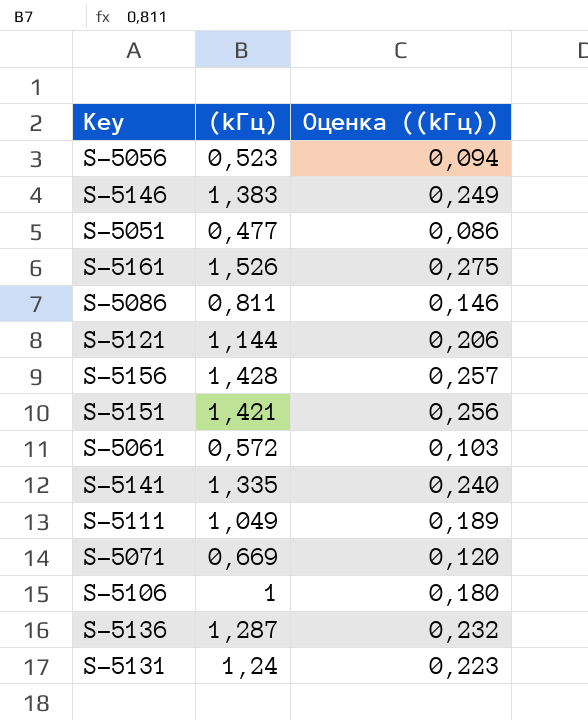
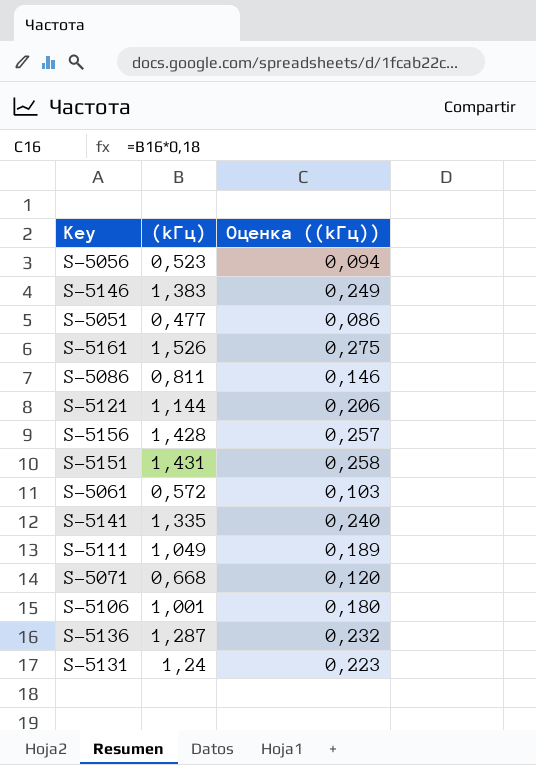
S-5151 | (kГц): 1,421 -> 1,431
S-5151 | Оценка ((kГц)): 0,256 -> 0,258
S-5071 | (kГц): 0,669 -> 0,668
S-5106 | (kГц): 1 -> 1,001

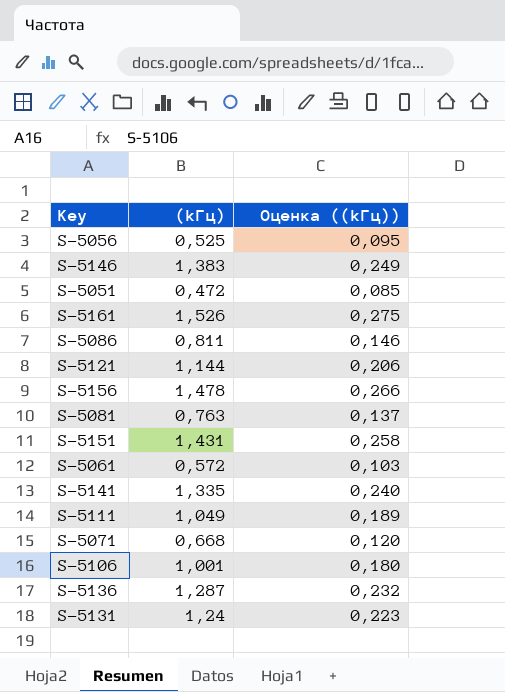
S-5056 | (kГц): 0,523 -> 0,525
S-5056 | Оценка ((kГц)): 0,094 -> 0,095
S-5051 | (kГц): 0,477 -> 0,472
S-5051 | Оценка ((kГц)): 0,086 -> 0,085
S-5156 | (kГц): 1,428 -> 1,478
S-5156 | Оценка ((kГц)): 0,257 -> 0,266
row S-5081: none -> 0,763 | 0,137

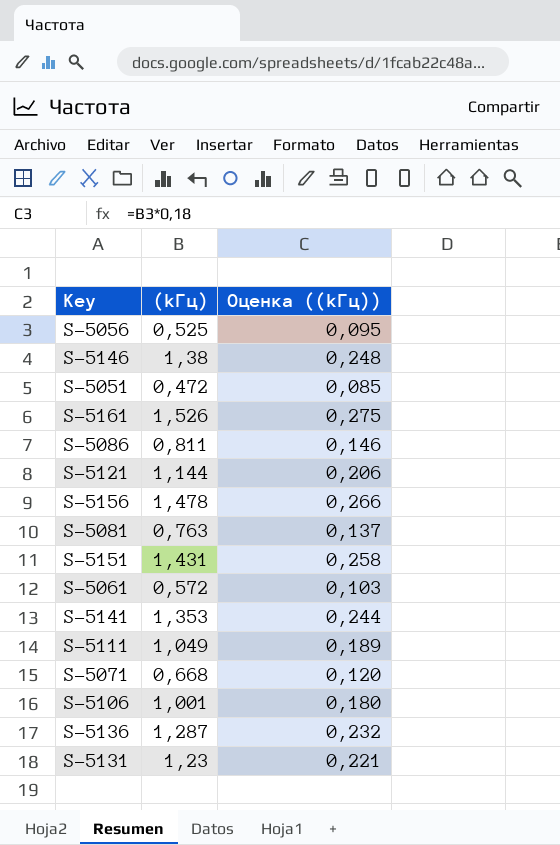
S-5146 | (kГц): 1,383 -> 1,38
S-5146 | Оценка ((kГц)): 0,249 -> 0,248
S-5141 | (kГц): 1,335 -> 1,353
S-5141 | Оценка ((kГц)): 0,240 -> 0,244
S-5131 | (kГц): 1,24 -> 1,23
S-5131 | Оценка ((kГц)): 0,223 -> 0,221

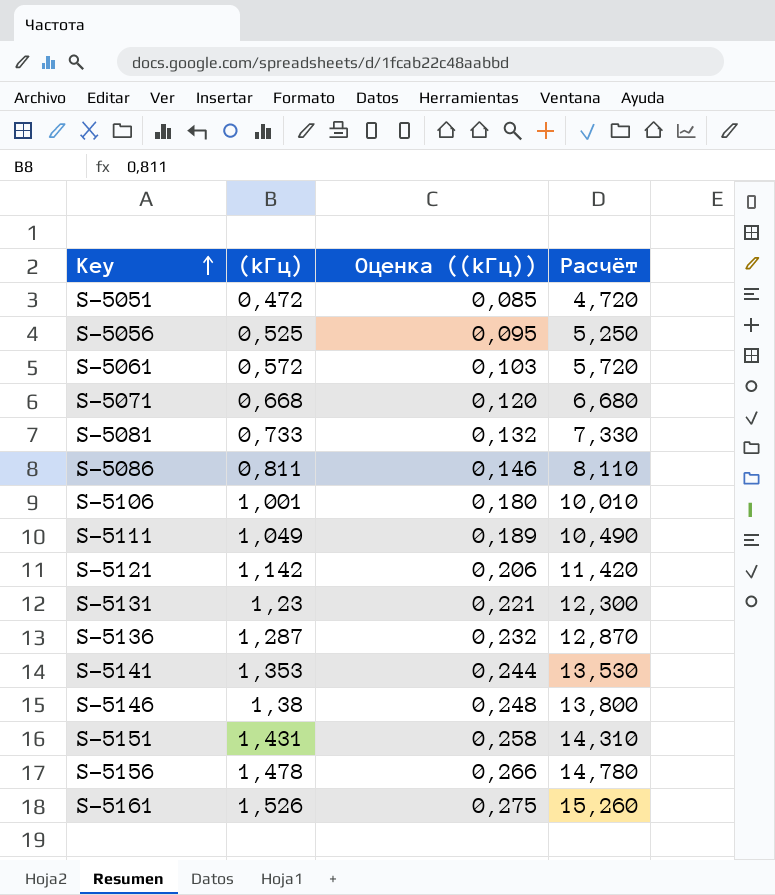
row order: none -> Key ascending
column Расчёт | formula: none -> [(kГц)] * 10
S-5081 | (kГц): 0,763 -> 0,733
S-5081 | Оценка ((kГц)): 0,137 -> 0,132
S-5121 | (kГц): 1,144 -> 1,142

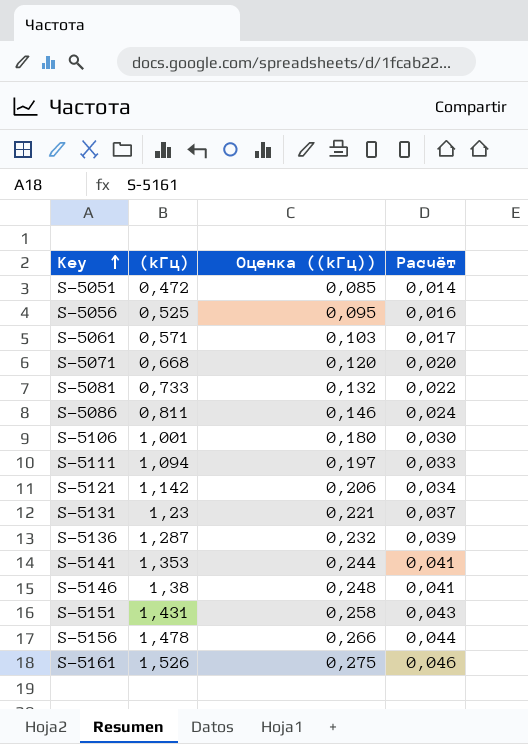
column Расчёт | formula: [(kГц)] * 10 -> [(kГц)] * 0,03
S-5061 | (kГц): 0,572 -> 0,571
S-5111 | (kГц): 1,049 -> 1,094
S-5111 | Оценка ((kГц)): 0,189 -> 0,197

